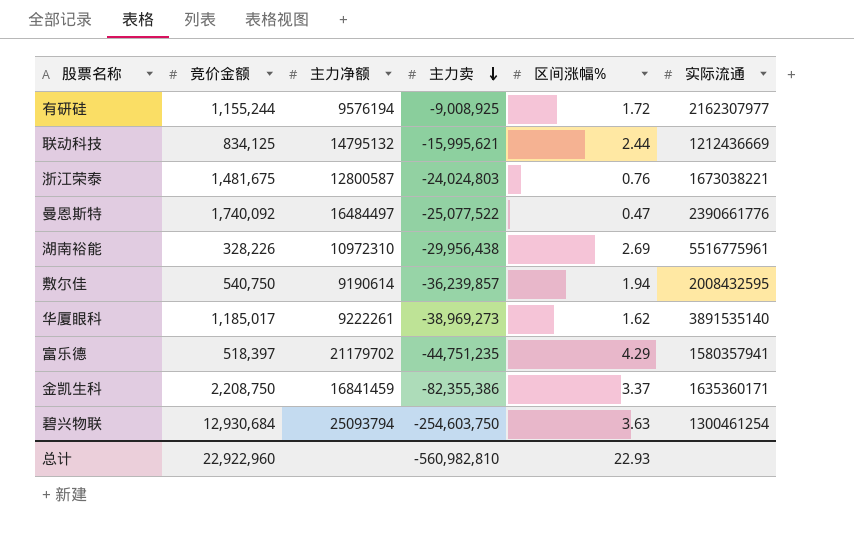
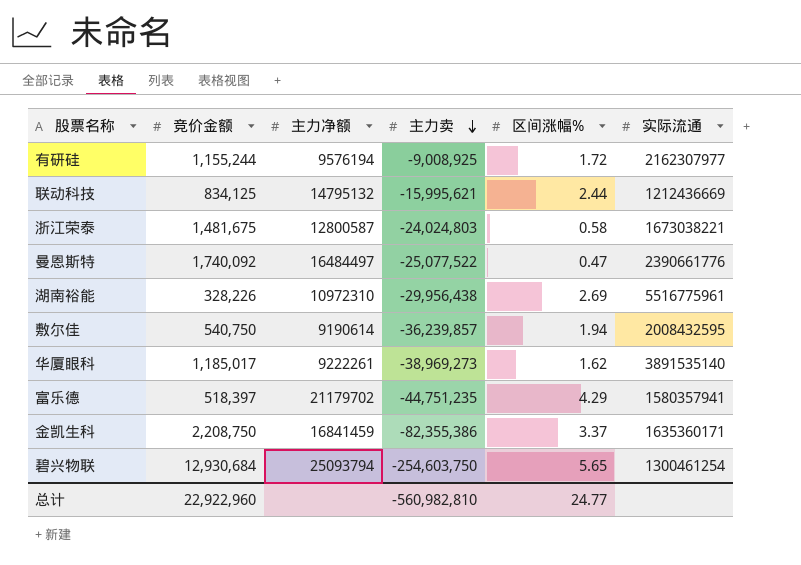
浙江荣泰 | 区间涨幅%: 0.76 -> 0.58
碧兴物联 | 区间涨幅%: 3.63 -> 5.65
总计 | 区间涨幅%: 22.93 -> 24.77

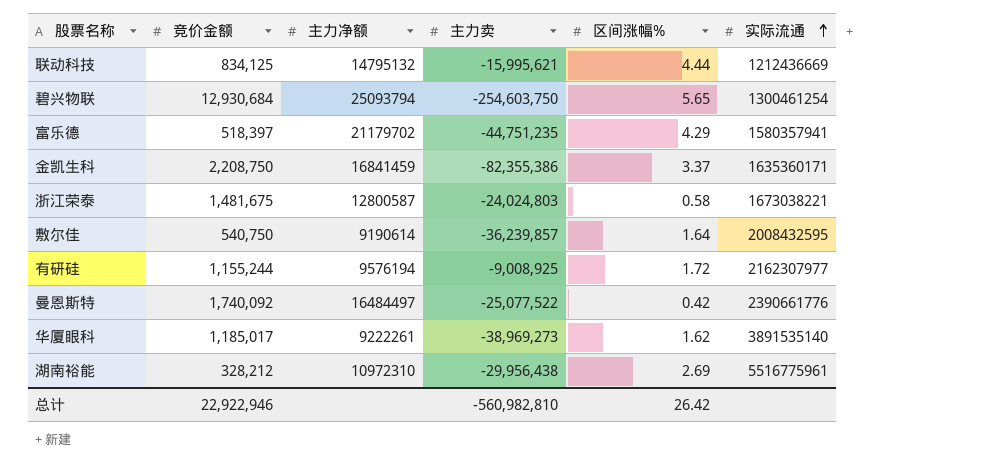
row order: 主力卖 descending -> 实际流通 ascending
联动科技 | 区间涨幅%: 2.44 -> 4.44
敷尔佳 | 区间涨幅%: 1.94 -> 1.64
曼恩斯特 | 区间涨幅%: 0.47 -> 0.42
湖南裕能 | 竞价金额: 328,226 -> 328,212
总计 | 竞价金额: 22,922,960 -> 22,922,946
总计 | 区间涨幅%: 24.77 -> 26.42

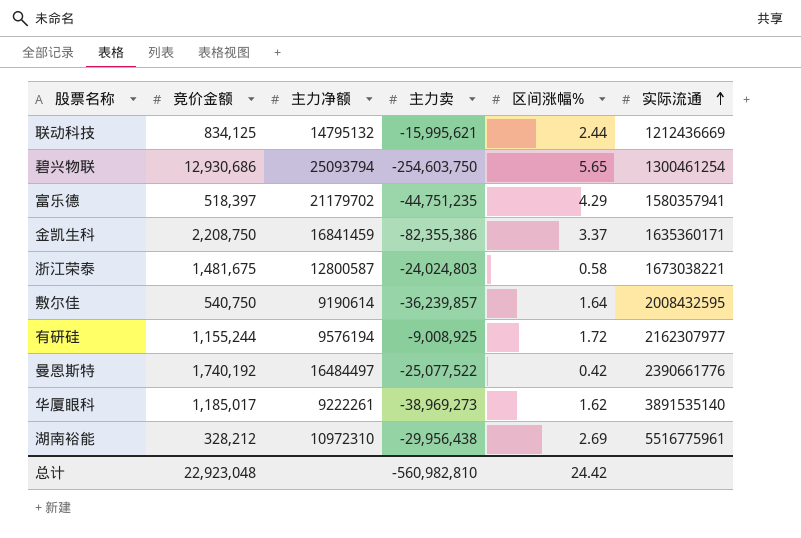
联动科技 | 区间涨幅%: 4.44 -> 2.44
碧兴物联 | 竞价金额: 12,930,684 -> 12,930,686
曼恩斯特 | 竞价金额: 1,740,092 -> 1,740,192
总计 | 竞价金额: 22,922,946 -> 22,923,048
总计 | 区间涨幅%: 26.42 -> 24.42

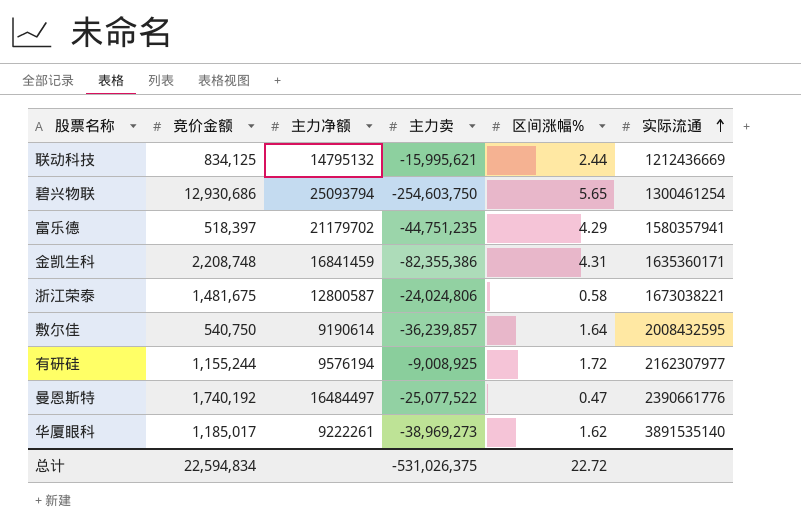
row 湖南裕能: 328,212 | 10972310 | -29,956,438 | 2.69 | 5516775961 -> none
金凯生科 | 竞价金额: 2,208,750 -> 2,208,748
金凯生科 | 区间涨幅%: 3.37 -> 4.31
浙江荣泰 | 主力卖: -24,024,803 -> -24,024,806
曼恩斯特 | 区间涨幅%: 0.42 -> 0.47
总计 | 竞价金额: 22,923,048 -> 22,594,834
总计 | 主力卖: -560,982,810 -> -531,026,375
总计 | 区间涨幅%: 24.42 -> 22.72

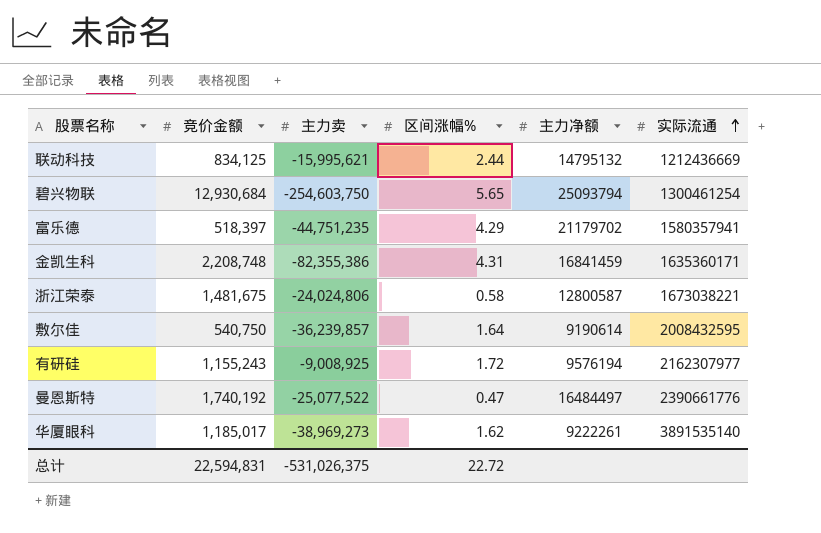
column 主力净额 | position: 3 -> 5
碧兴物联 | 竞价金额: 12,930,686 -> 12,930,684
有研硅 | 竞价金额: 1,155,244 -> 1,155,243
总计 | 竞价金额: 22,594,834 -> 22,594,831

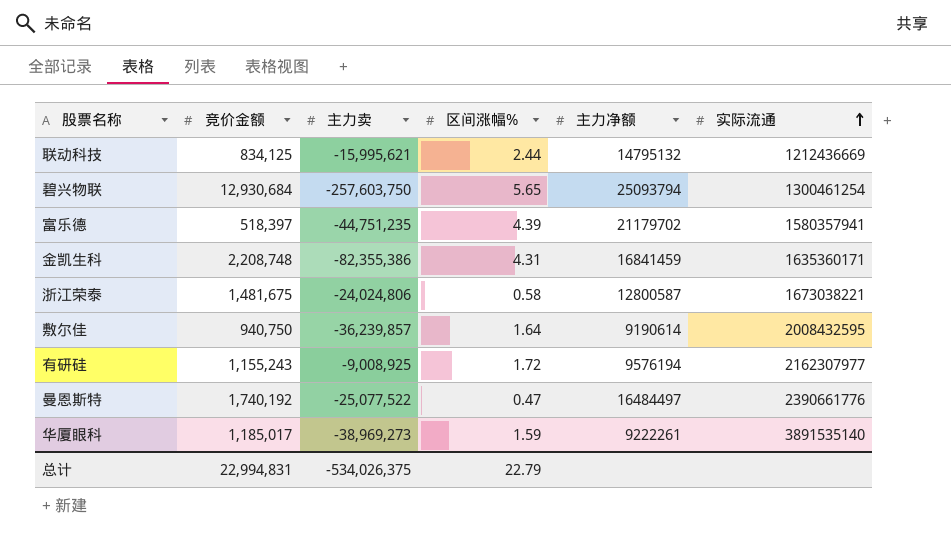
碧兴物联 | 主力卖: -254,603,750 -> -257,603,750
富乐德 | 区间涨幅%: 4.29 -> 4.39
敷尔佳 | 竞价金额: 540,750 -> 940,750
华厦眼科 | 区间涨幅%: 1.62 -> 1.59
总计 | 竞价金额: 22,594,831 -> 22,994,831
总计 | 主力卖: -531,026,375 -> -534,026,375
总计 | 区间涨幅%: 22.72 -> 22.79

